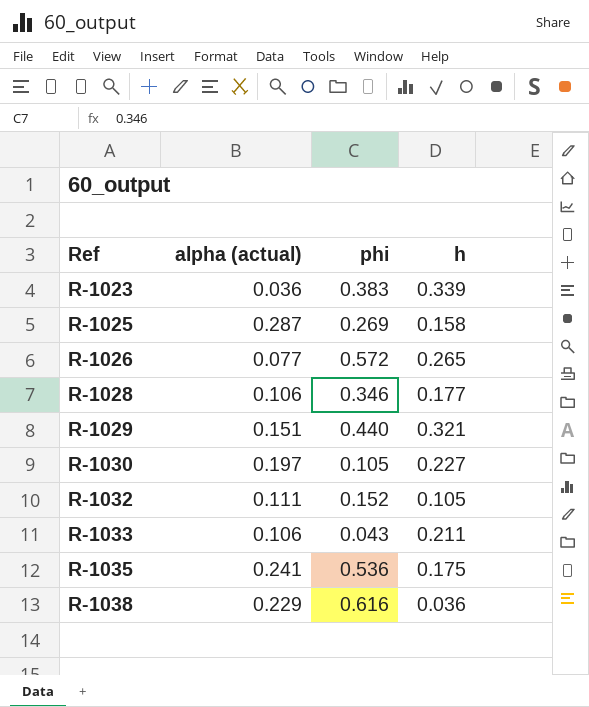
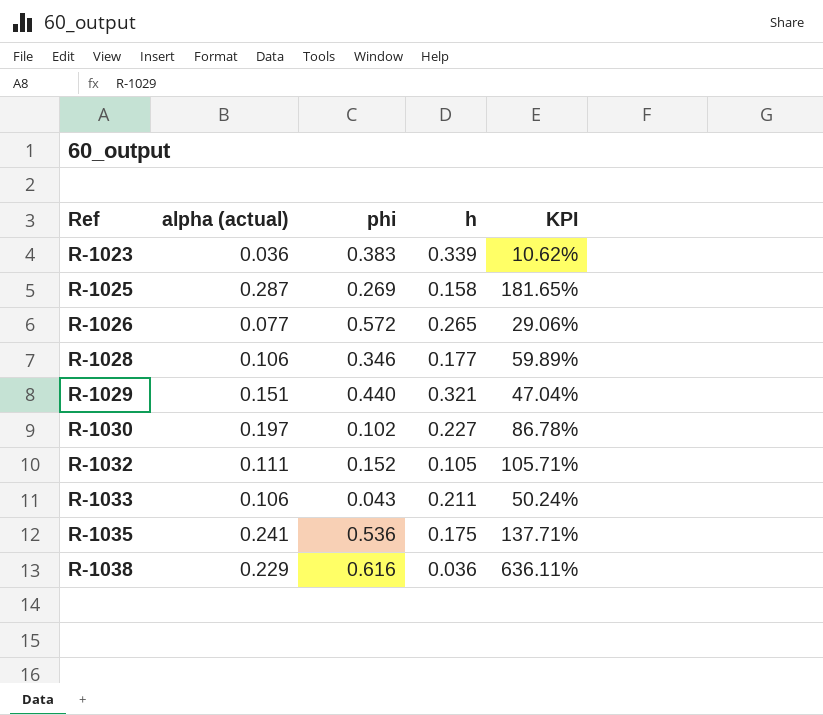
column KPI | formula: none -> [alpha (actual)] / [h]
R-1030 | phi: 0.105 -> 0.102

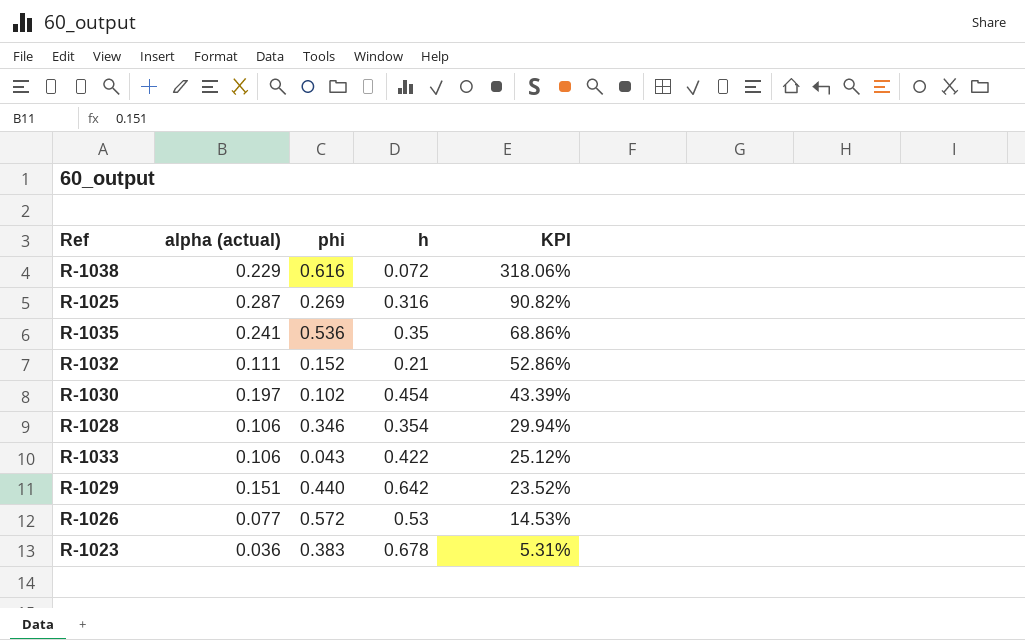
row order: Ref ascending -> KPI descending
R-1038 | h: 0.036 -> 0.072
R-1038 | KPI: 636.11% -> 318.06%
R-1025 | h: 0.158 -> 0.316
R-1025 | KPI: 181.65% -> 90.82%
R-1035 | h: 0.175 -> 0.35
R-1035 | KPI: 137.71% -> 68.86%
R-1032 | h: 0.105 -> 0.21
R-1032 | KPI: 105.71% -> 52.86%
R-1030 | h: 0.227 -> 0.454
R-1030 | KPI: 86.78% -> 43.39%
R-1028 | h: 0.177 -> 0.354
R-1028 | KPI: 59.89% -> 29.94%
R-1033 | h: 0.211 -> 0.422
R-1033 | KPI: 50.24% -> 25.12%
R-1029 | h: 0.321 -> 0.642
R-1029 | KPI: 47.04% -> 23.52%
R-1026 | h: 0.265 -> 0.53
R-1026 | KPI: 29.06% -> 14.53%
R-1023 | h: 0.339 -> 0.678
R-1023 | KPI: 10.62% -> 5.31%

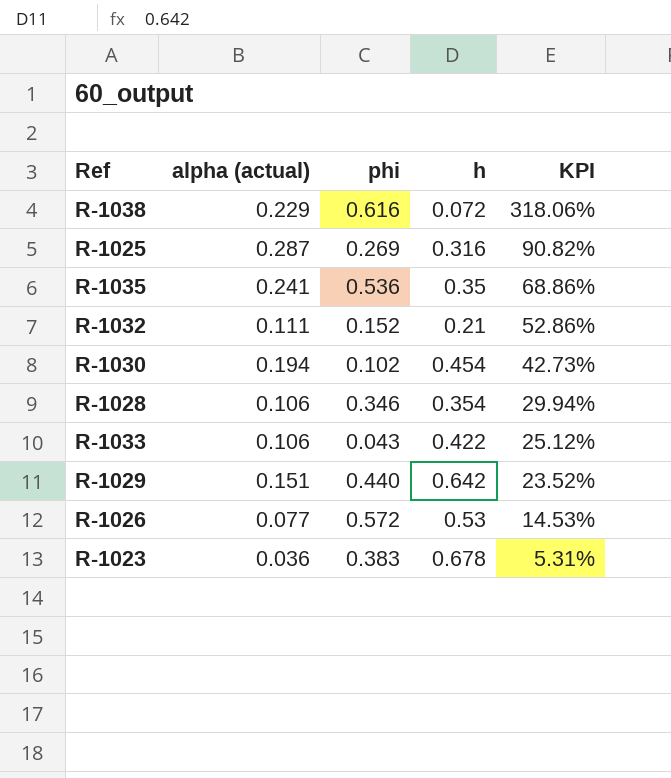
R-1030 | alpha (actual): 0.197 -> 0.194
R-1030 | KPI: 43.39% -> 42.73%

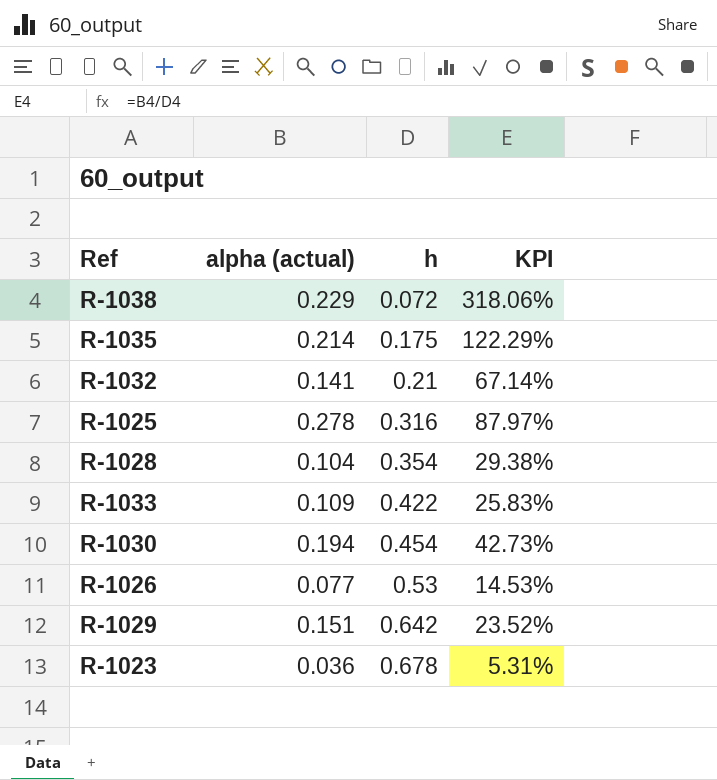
row order: KPI descending -> h ascending
column phi | position: 3 -> none
R-1035 | alpha (actual): 0.241 -> 0.214
R-1035 | h: 0.35 -> 0.175
R-1035 | KPI: 68.86% -> 122.29%
R-1032 | alpha (actual): 0.111 -> 0.141
R-1032 | KPI: 52.86% -> 67.14%
R-1025 | alpha (actual): 0.287 -> 0.278
R-1025 | KPI: 90.82% -> 87.97%
R-1028 | alpha (actual): 0.106 -> 0.104
R-1028 | KPI: 29.94% -> 29.38%
R-1033 | alpha (actual): 0.106 -> 0.109
R-1033 | KPI: 25.12% -> 25.83%

